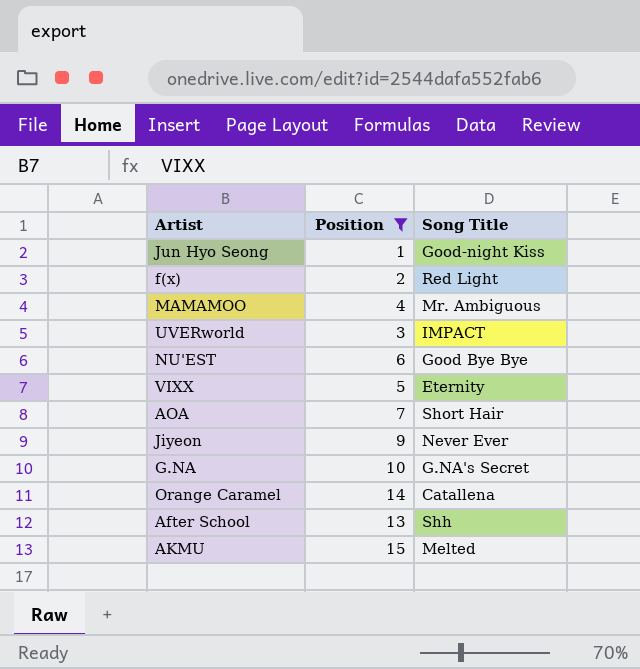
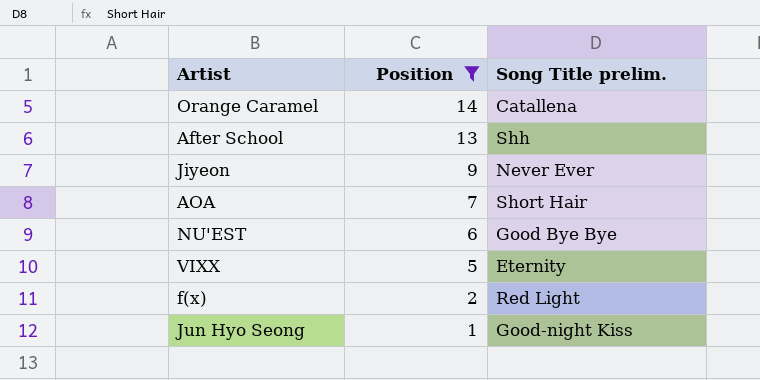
row order: none -> Position descending
column name: Song Title -> Song Title prelim.
row MAMAMOO: 4 | Mr. Ambiguous -> none
row UVERworld: 3 | IMPACT -> none
row G.NA: 10 | G.NA's Secret -> none
row AKMU: 15 | Melted -> none

